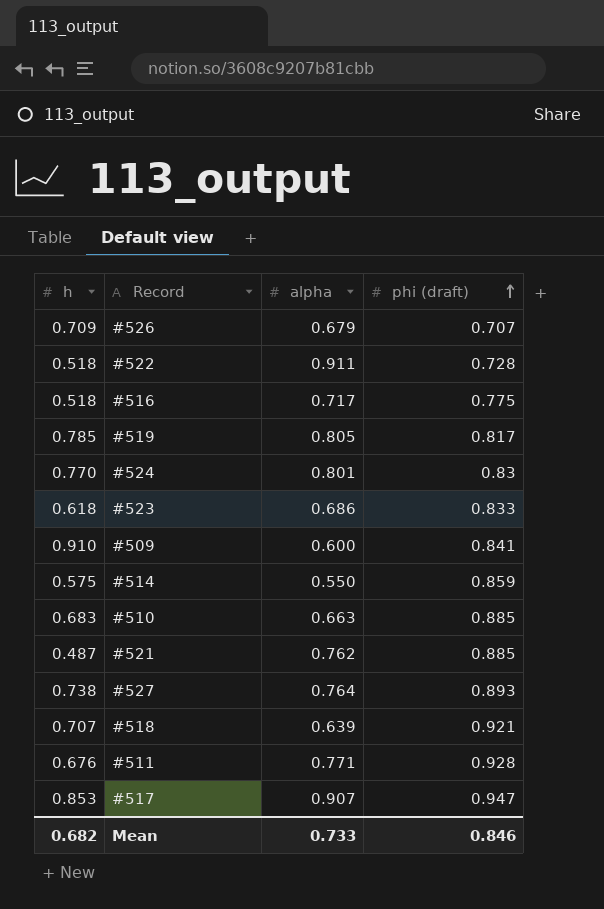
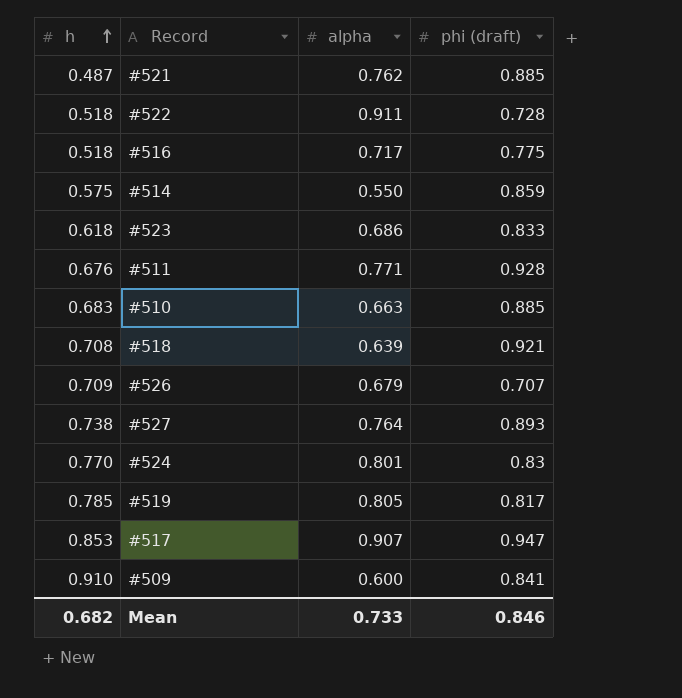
row order: phi (draft) ascending -> h ascending
#518 | h: 0.707 -> 0.708

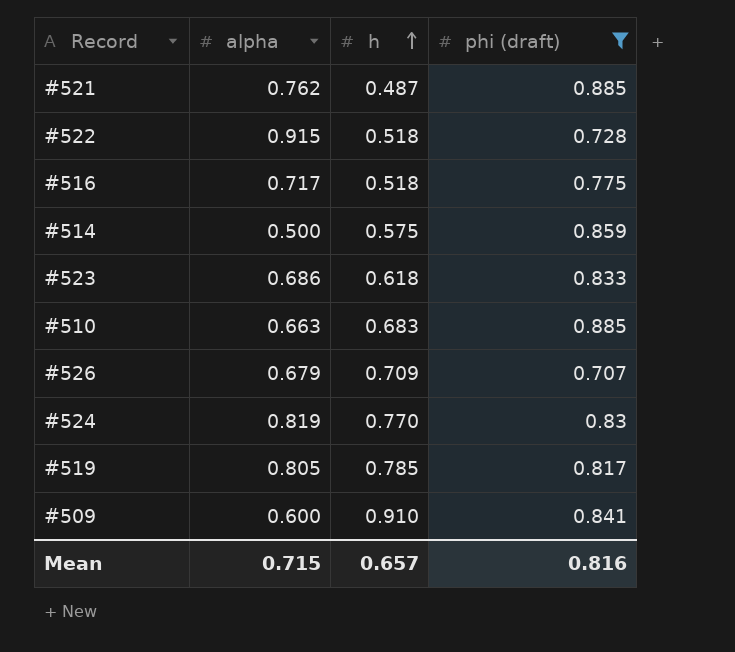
filter: none -> phi (draft) <= 0.885
column h | position: 1 -> 3
#522 | alpha: 0.911 -> 0.915
#514 | alpha: 0.550 -> 0.500
#524 | alpha: 0.801 -> 0.819
Mean | alpha: 0.733 -> 0.715
Mean | h: 0.682 -> 0.657
Mean | phi (draft): 0.846 -> 0.816

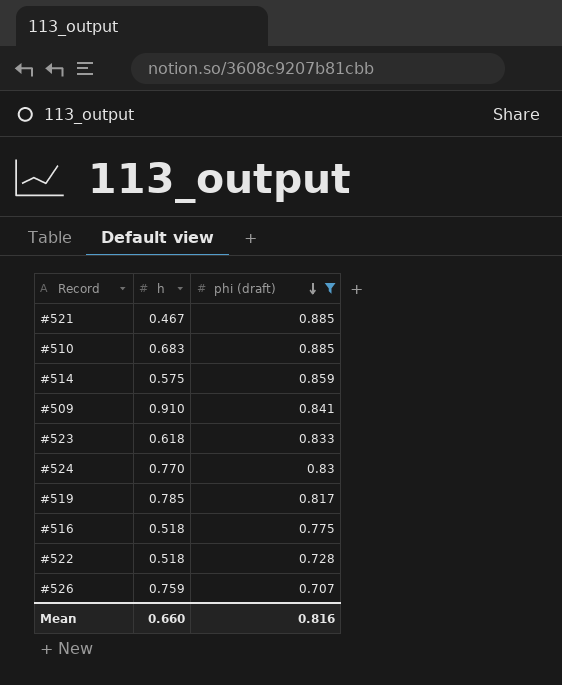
row order: h ascending -> phi (draft) descending
column alpha | position: 2 -> none
#521 | h: 0.487 -> 0.467
#526 | h: 0.709 -> 0.759
Mean | h: 0.657 -> 0.660

